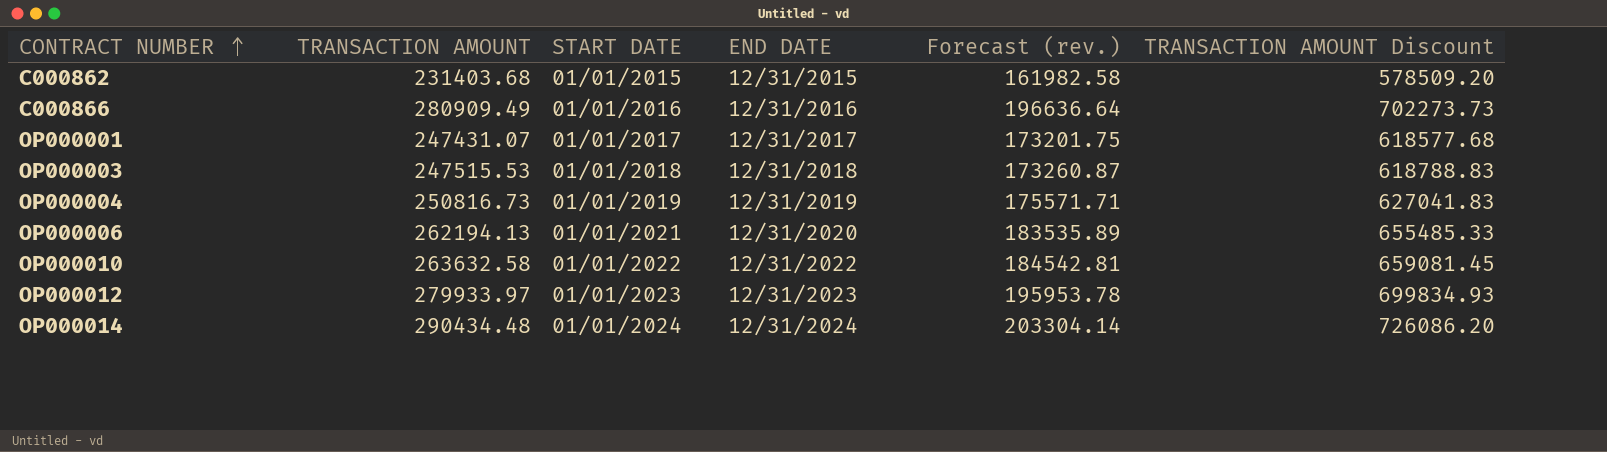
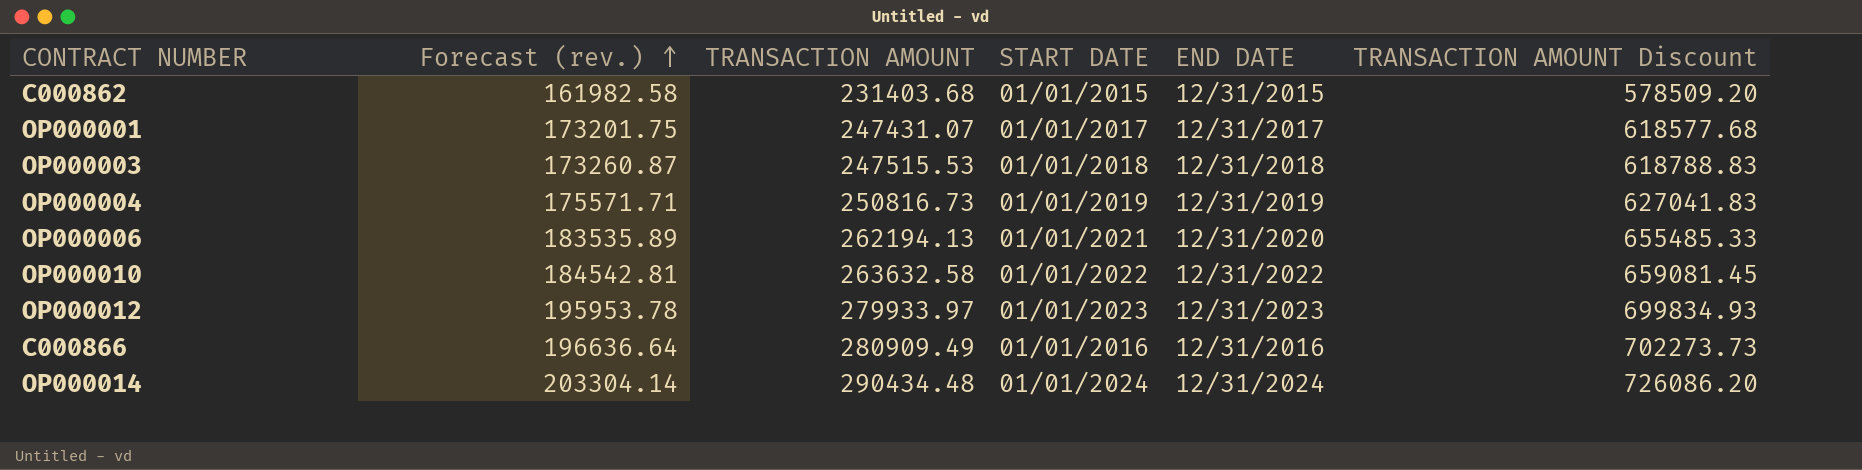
row order: CONTRACT NUMBER ascending -> Forecast (rev.) ascending
column Forecast (rev.) | position: 5 -> 2

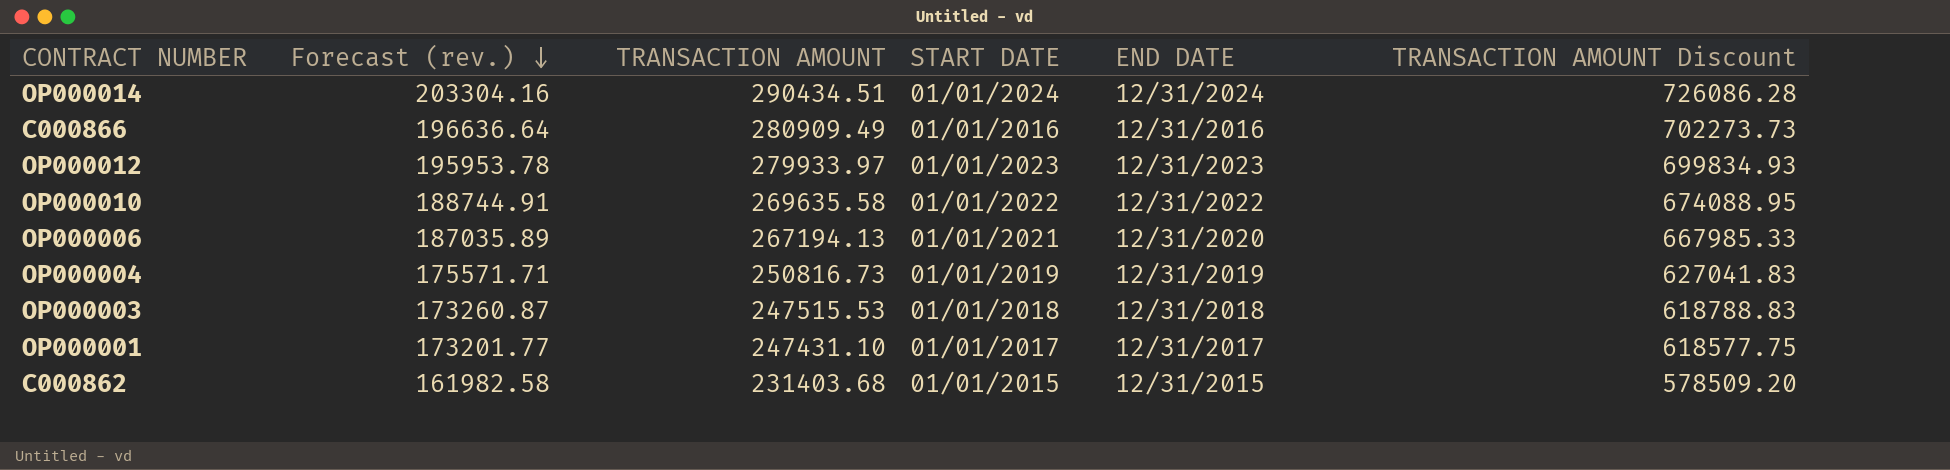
row order: Forecast (rev.) ascending -> Forecast (rev.) descending
OP000014 | Forecast (rev.): 203304.14 -> 203304.16
OP000014 | TRANSACTION AMOUNT: 290434.48 -> 290434.51
OP000014 | TRANSACTION AMOUNT Discount: 726086.20 -> 726086.28
OP000010 | Forecast (rev.): 184542.81 -> 188744.91
OP000010 | TRANSACTION AMOUNT: 263632.58 -> 269635.58
OP000010 | TRANSACTION AMOUNT Discount: 659081.45 -> 674088.95
OP000006 | Forecast (rev.): 183535.89 -> 187035.89
OP000006 | TRANSACTION AMOUNT: 262194.13 -> 267194.13
OP000006 | TRANSACTION AMOUNT Discount: 655485.33 -> 667985.33
OP000001 | Forecast (rev.): 173201.75 -> 173201.77
OP000001 | TRANSACTION AMOUNT: 247431.07 -> 247431.10
OP000001 | TRANSACTION AMOUNT Discount: 618577.68 -> 618577.75

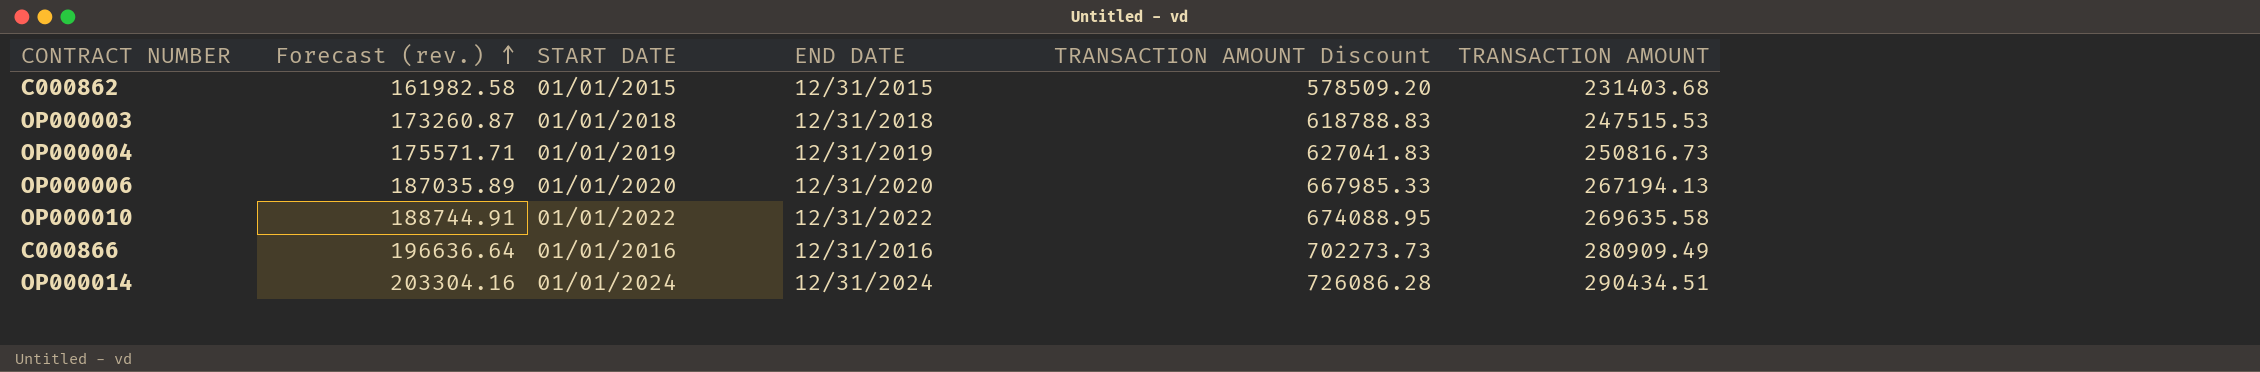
row order: Forecast (rev.) descending -> Forecast (rev.) ascending
column TRANSACTION AMOUNT | position: 3 -> 6
row OP000012: 195953.78 | 279933.97 | 01/01/2023 | 12/31/2023 | 699834.93 -> none
row OP000001: 173201.77 | 247431.10 | 01/01/2017 | 12/31/2017 | 618577.75 -> none
OP000006 | START DATE: 01/01/2021 -> 01/01/2020

